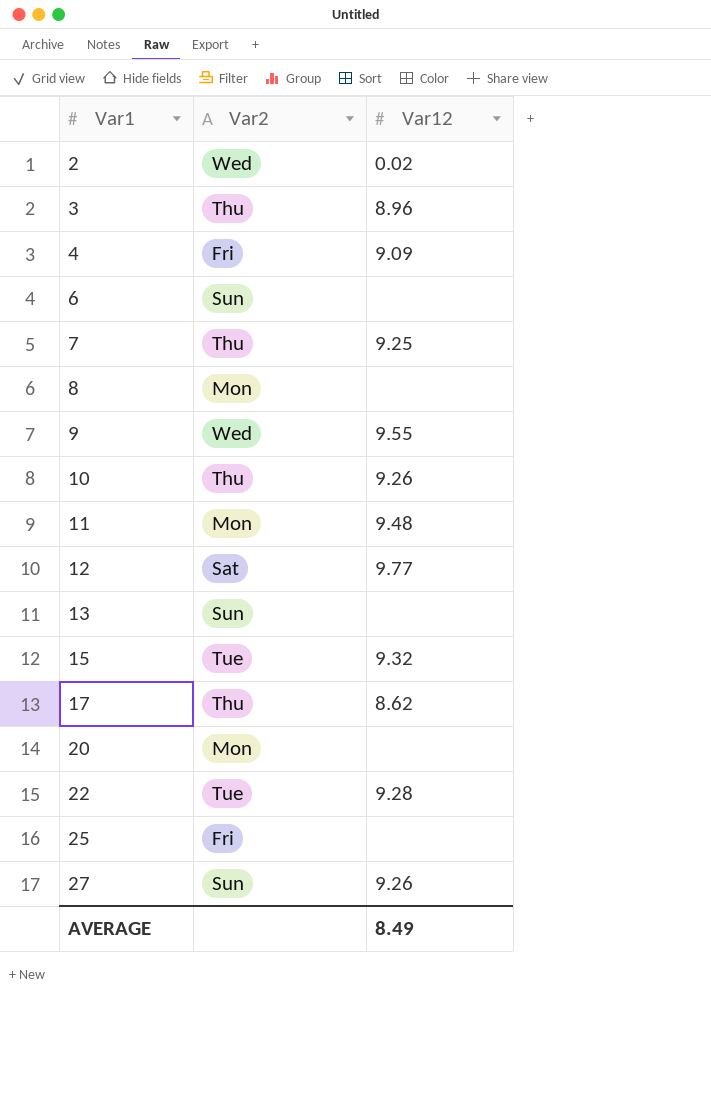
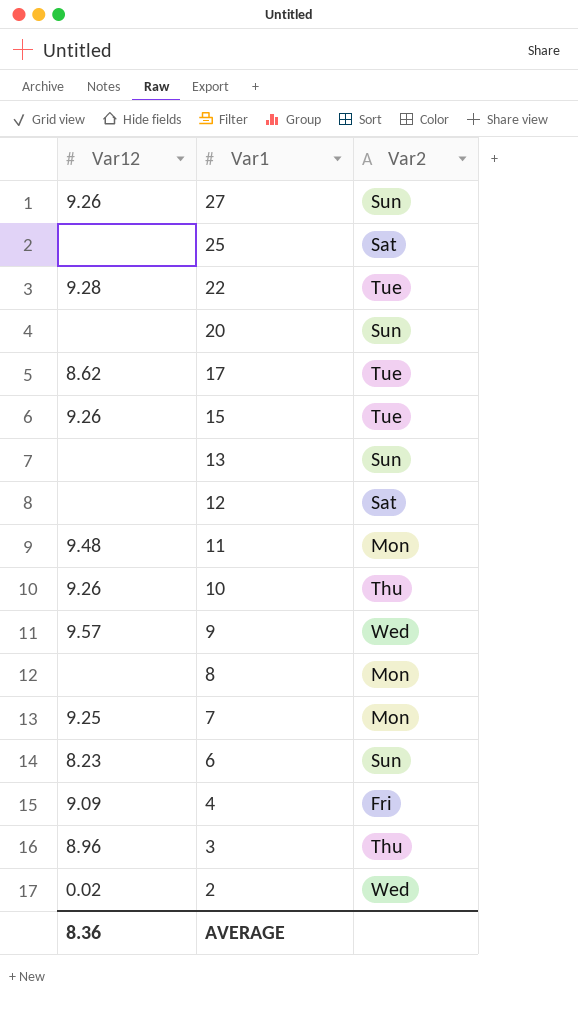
row order: Var1 ascending -> Var1 descending
column Var12 | position: 3 -> 1
25 | Var2: Fri -> Sat
20 | Var2: Mon -> Sun
17 | Var2: Thu -> Tue
15 | Var12: 9.32 -> 9.26
12 | Var12: 9.77 -> none
9 | Var12: 9.55 -> 9.57
7 | Var2: Thu -> Mon
6 | Var12: none -> 8.23
AVERAGE | Var12: 8.49 -> 8.36

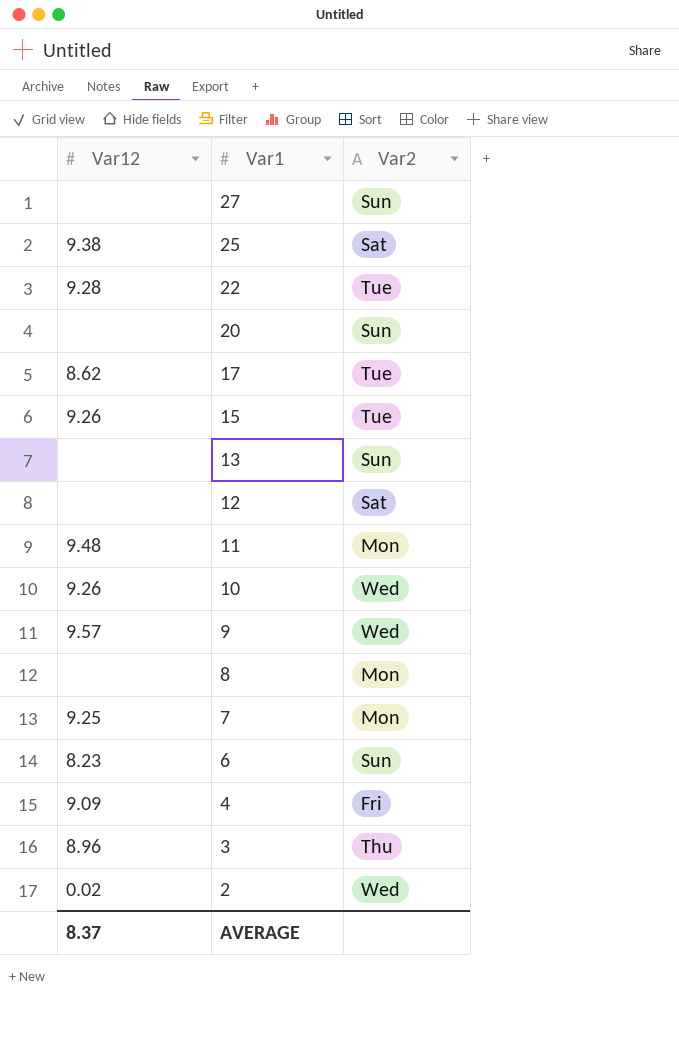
27 | Var12: 9.26 -> none
25 | Var12: none -> 9.38
10 | Var2: Thu -> Wed
AVERAGE | Var12: 8.36 -> 8.37

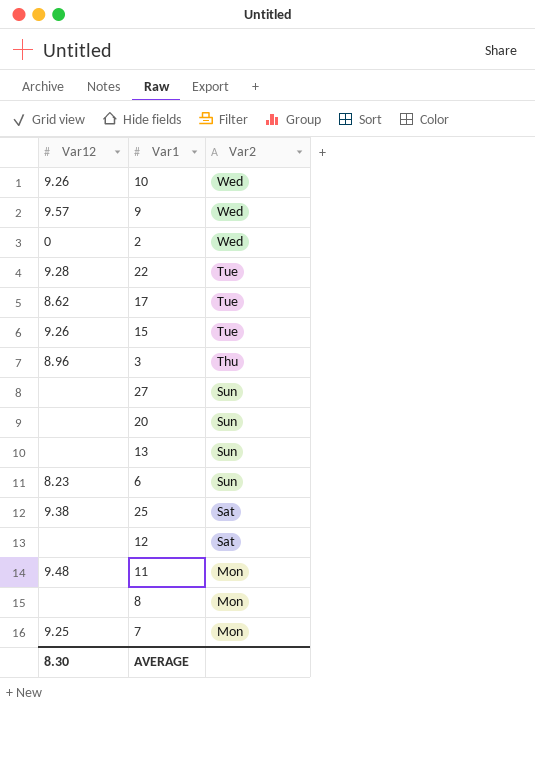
row order: Var1 descending -> Var2 descending
row 4: 9.09 | Fri -> none
2 | Var12: 0.02 -> 0
AVERAGE | Var12: 8.37 -> 8.30

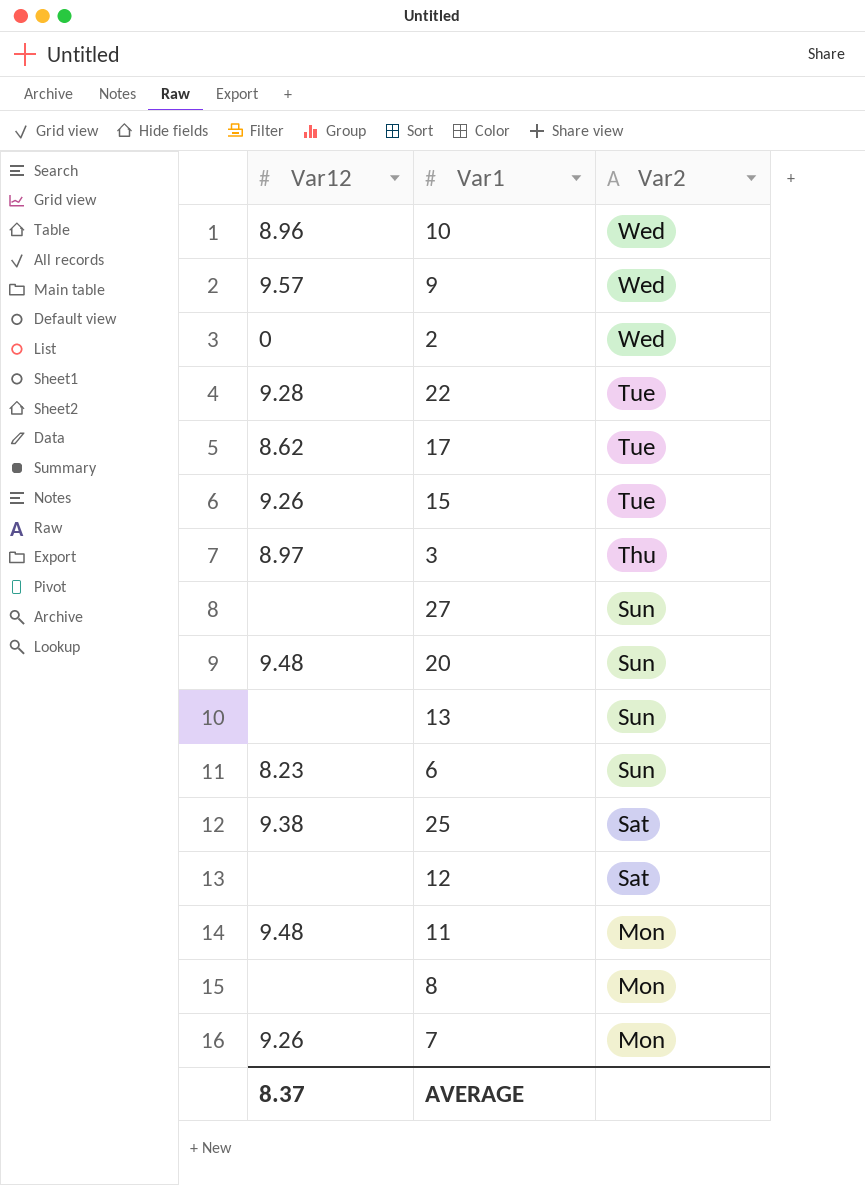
10 | Var12: 9.26 -> 8.96
3 | Var12: 8.96 -> 8.97
20 | Var12: none -> 9.48
7 | Var12: 9.25 -> 9.26
AVERAGE | Var12: 8.30 -> 8.37

